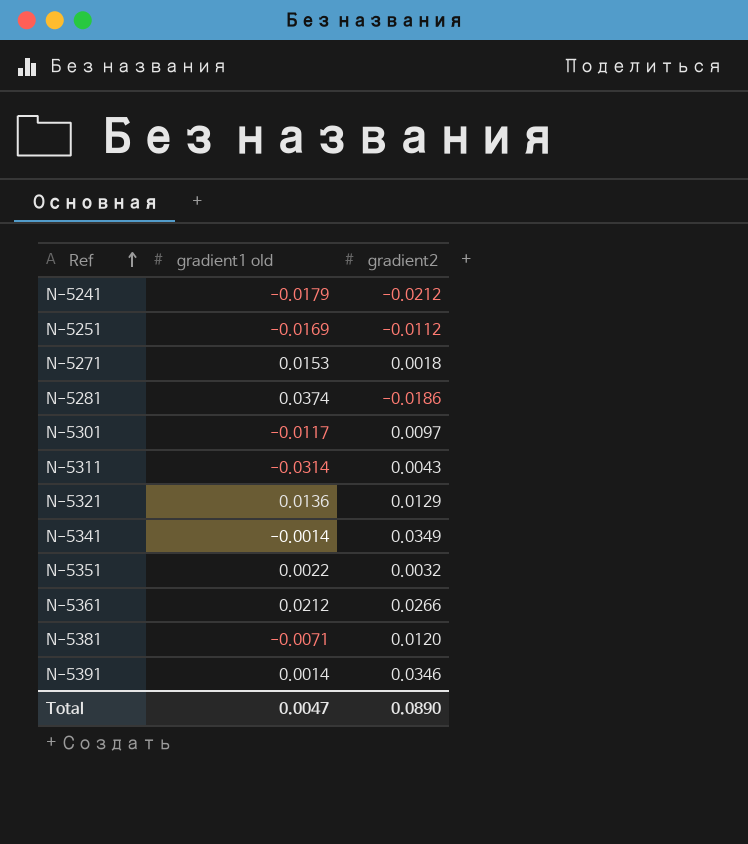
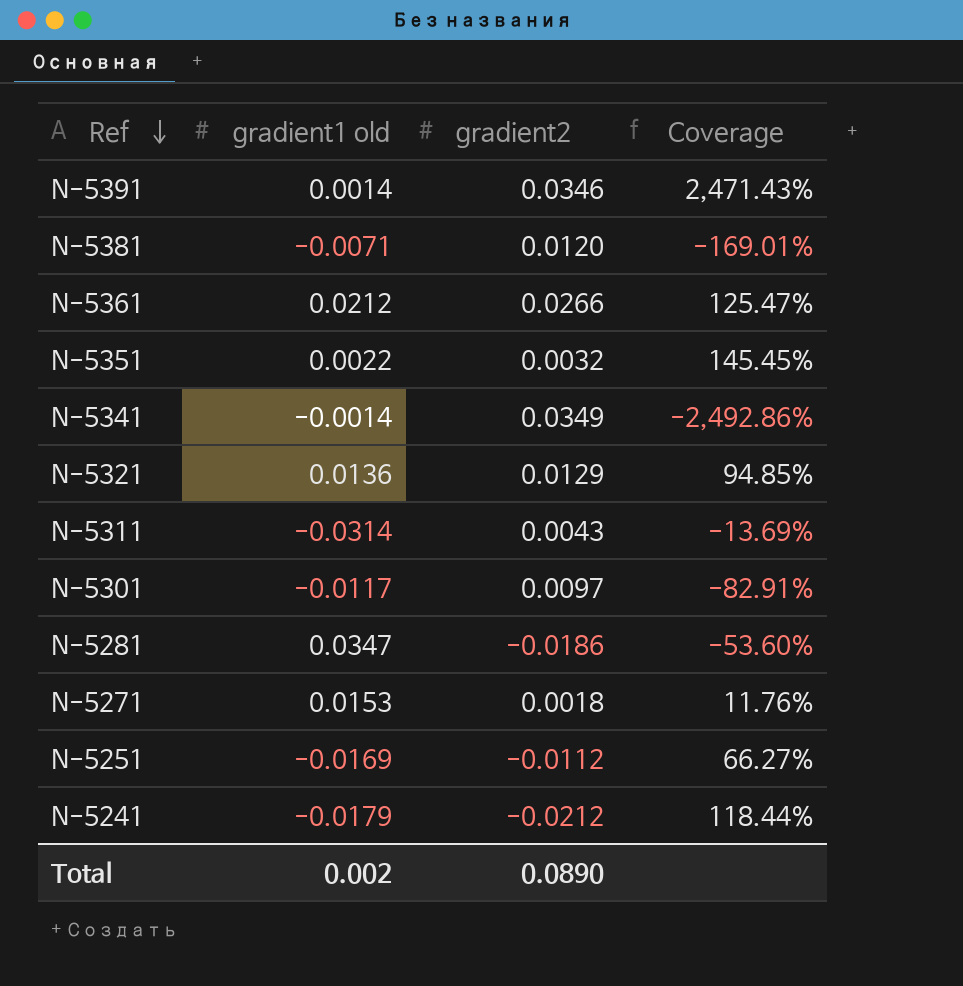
row order: Ref ascending -> Ref descending
column Coverage | formula: none -> [gradient2] / [gradient1 old]
N-5281 | gradient1 old: 0.0374 -> 0.0347
Total | gradient1 old: 0.0047 -> 0.002

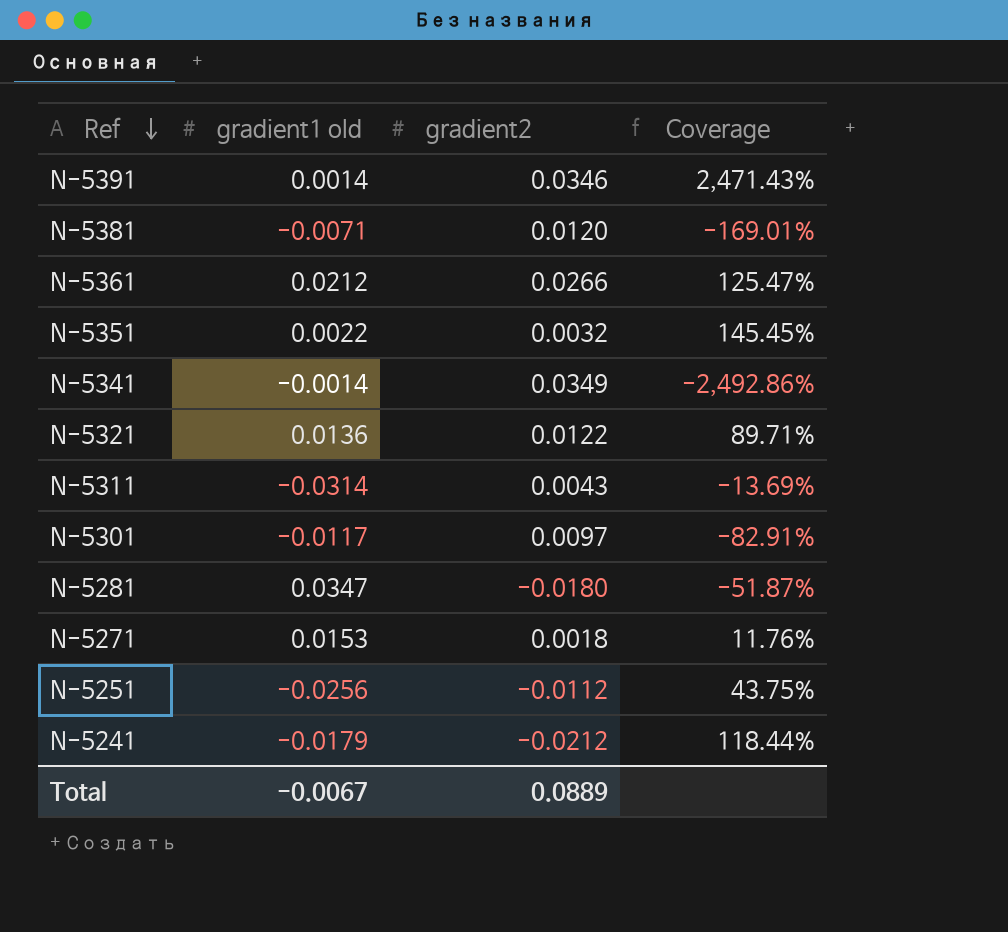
N-5321 | gradient2: 0.0129 -> 0.0122
N-5321 | Coverage: 94.85% -> 89.71%
N-5281 | gradient2: -0.0186 -> -0.0180
N-5281 | Coverage: -53.60% -> -51.87%
N-5251 | gradient1 old: -0.0169 -> -0.0256
N-5251 | Coverage: 66.27% -> 43.75%
Total | gradient1 old: 0.002 -> -0.0067
Total | gradient2: 0.0890 -> 0.0889

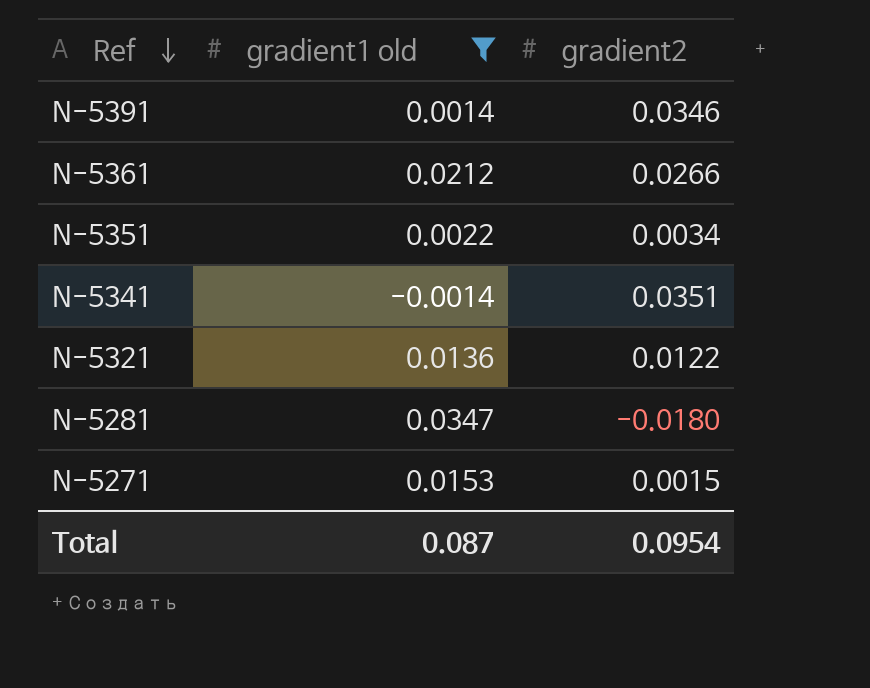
filter: none -> gradient1 old >= -0.0014
column Coverage | formula: [gradient2] / [gradient1 old] -> none
N-5351 | gradient2: 0.0032 -> 0.0034
N-5341 | gradient2: 0.0349 -> 0.0351
N-5271 | gradient2: 0.0018 -> 0.0015
Total | gradient1 old: -0.0067 -> 0.087
Total | gradient2: 0.0889 -> 0.0954

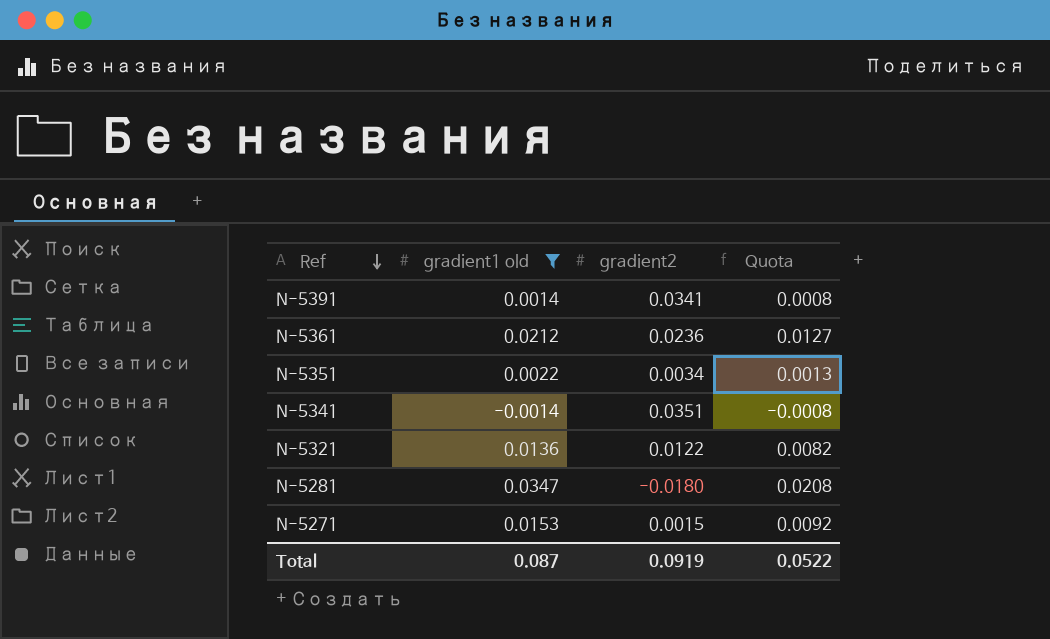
column Quota | formula: none -> [gradient1 old] * 0.6
N-5391 | gradient2: 0.0346 -> 0.0341
N-5361 | gradient2: 0.0266 -> 0.0236
Total | gradient2: 0.0954 -> 0.0919

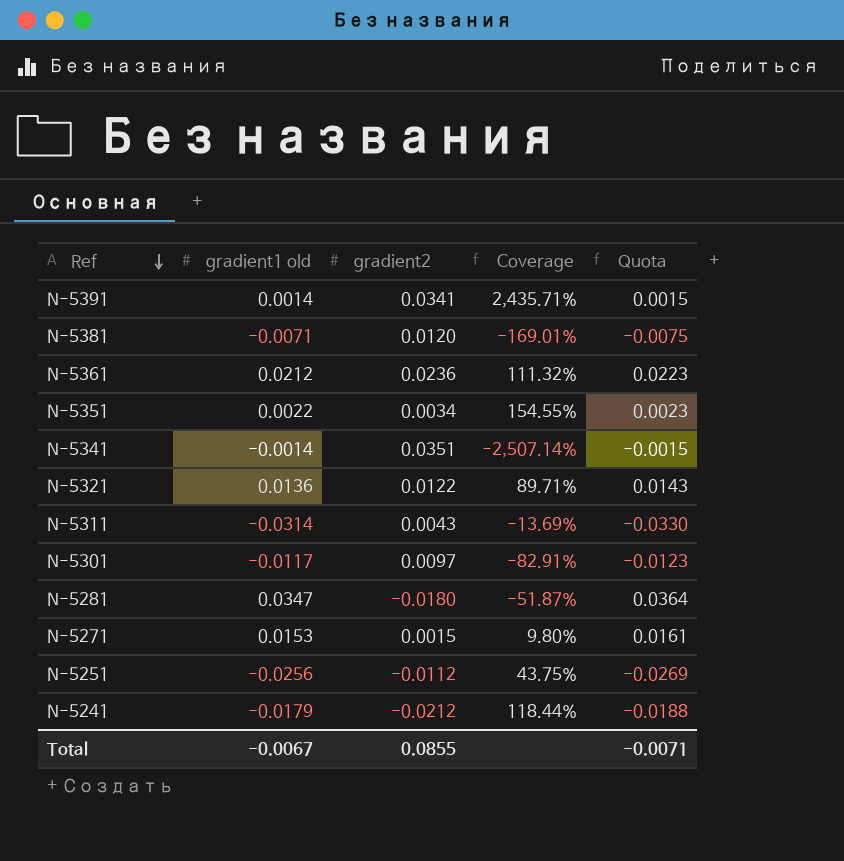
filter: gradient1 old >= -0.0014 -> none
column Coverage | formula: none -> [gradient2] / [gradient1 old]
column Quota | formula: [gradient1 old] * 0.6 -> [gradient1 old] * 1.05
Total | gradient1 old: 0.087 -> -0.0067
Total | gradient2: 0.0919 -> 0.0855
Total | Quota: 0.0522 -> -0.0071

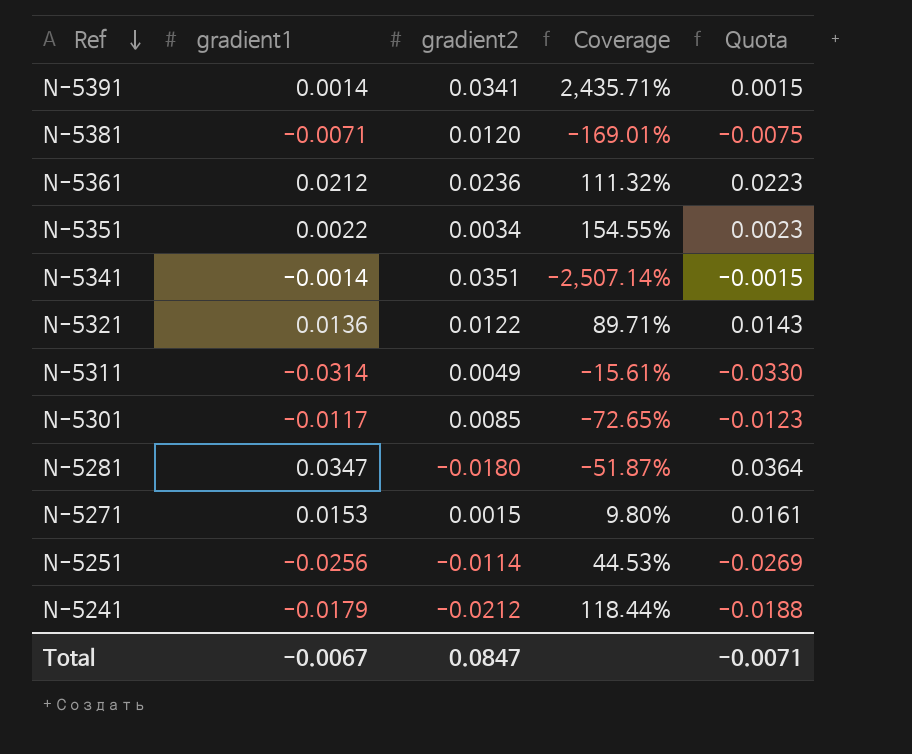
column name: gradient1 old -> gradient1
N-5311 | gradient2: 0.0043 -> 0.0049
N-5311 | Coverage: -13.69% -> -15.61%
N-5301 | gradient2: 0.0097 -> 0.0085
N-5301 | Coverage: -82.91% -> -72.65%
N-5251 | gradient2: -0.0112 -> -0.0114
N-5251 | Coverage: 43.75% -> 44.53%
Total | gradient2: 0.0855 -> 0.0847

